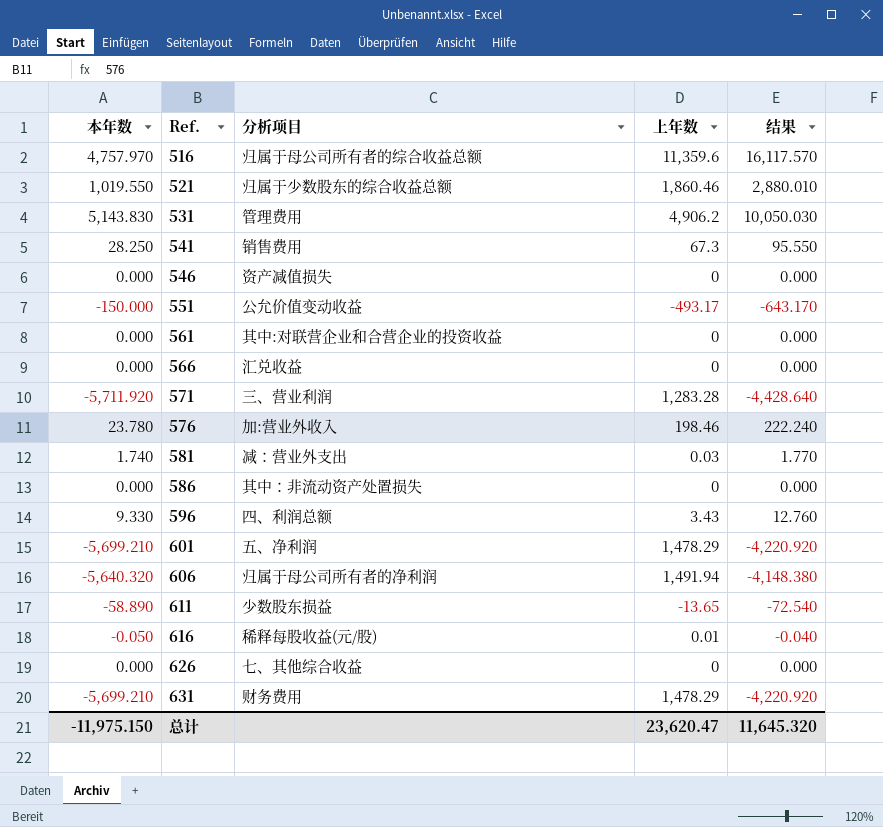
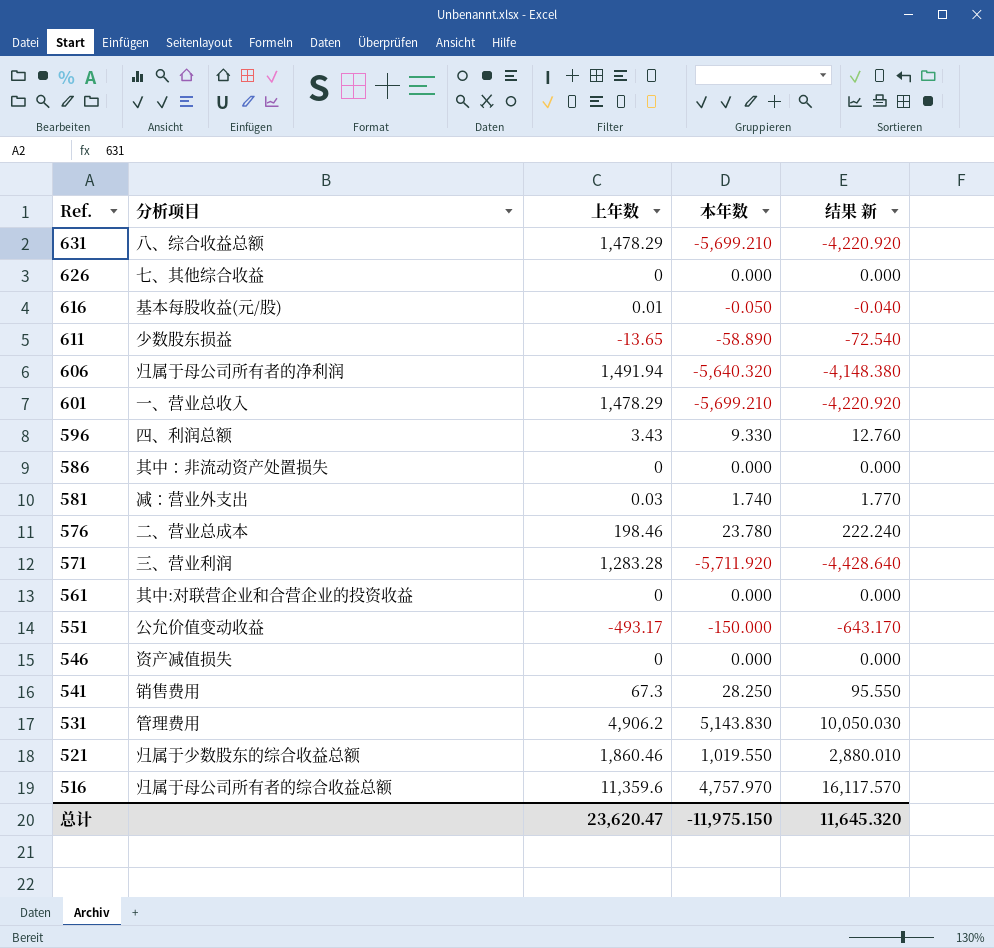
row order: Ref. ascending -> Ref. descending
column 本年数 | position: 1 -> 4
column name: 结果 -> 结果 新
row 566: 0.000 | 汇兑收益 | 0 | 0.000 -> none
631 | 分析项目: 财务费用 -> 八、综合收益总额
616 | 分析项目: 稀释每股收益(元/股) -> 基本每股收益(元/股)
601 | 分析项目: 五、净利润 -> 一、营业总收入
576 | 分析项目: 加:营业外收入 -> 二、营业总成本

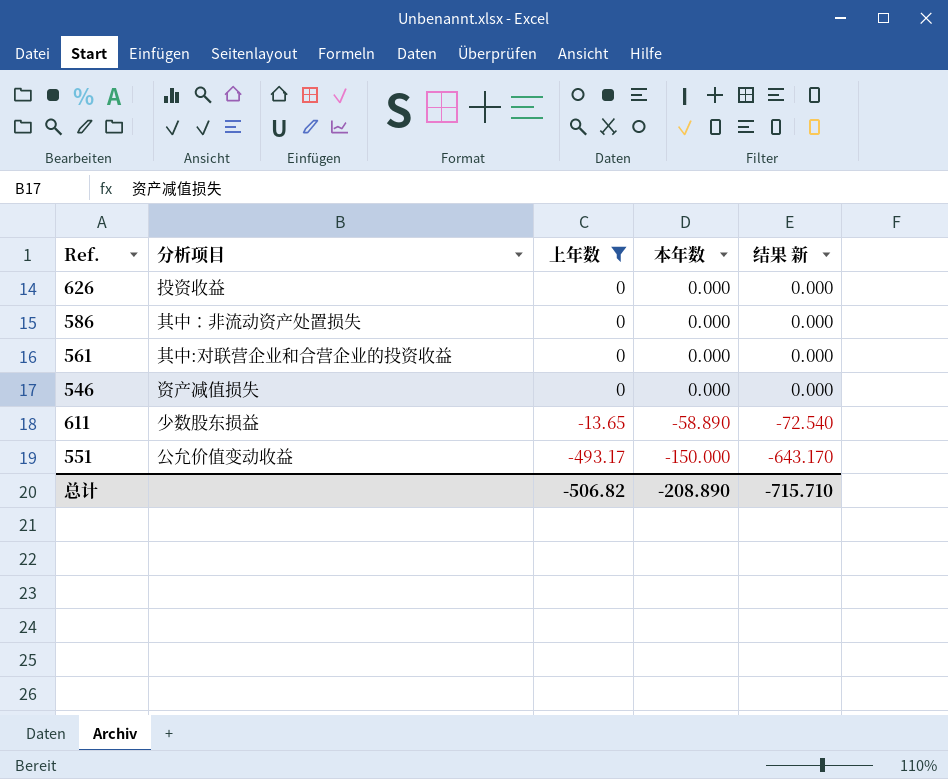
filter: none -> 上年数 <= 0
row order: Ref. descending -> 上年数 descending
626 | 分析项目: 七、其他综合收益 -> 投资收益
总计 | 上年数: 23,620.47 -> -506.82
总计 | 本年数: -11,975.150 -> -208.890
总计 | 结果 新: 11,645.320 -> -715.710

